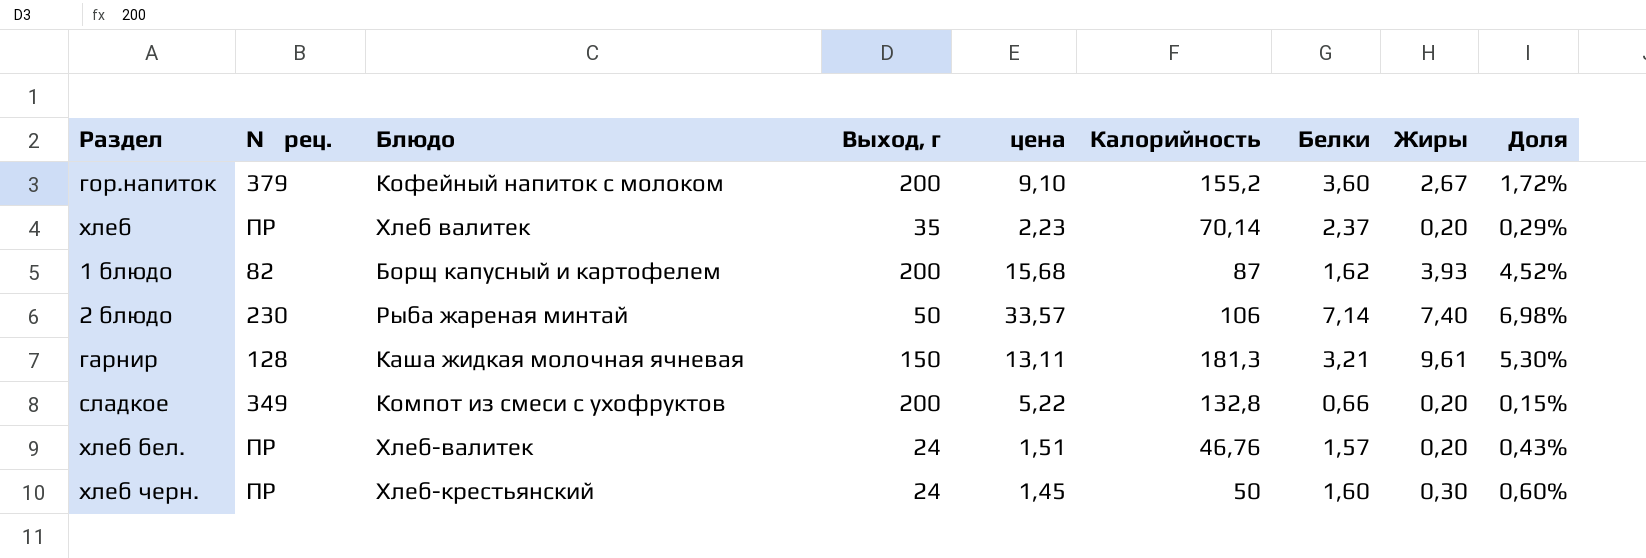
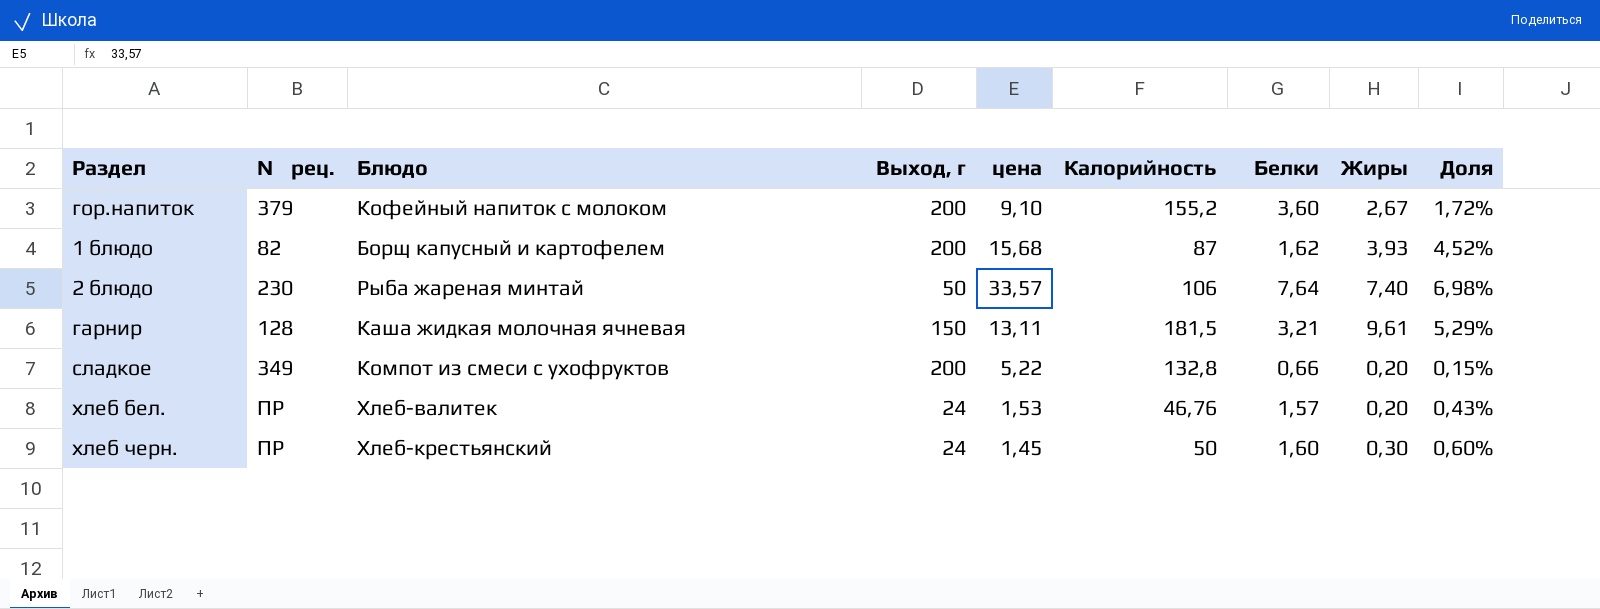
row хлеб: ПР | Хлеб валитек | 35 | 2,23 | 70,14 | 2,37 | 0,20 | 0,29% -> none
2 блюдо | Белки: 7,14 -> 7,64
гарнир | Калорийность: 181,3 -> 181,5
гарнир | Доля: 5,30% -> 5,29%
хлеб бел. | цена: 1,51 -> 1,53

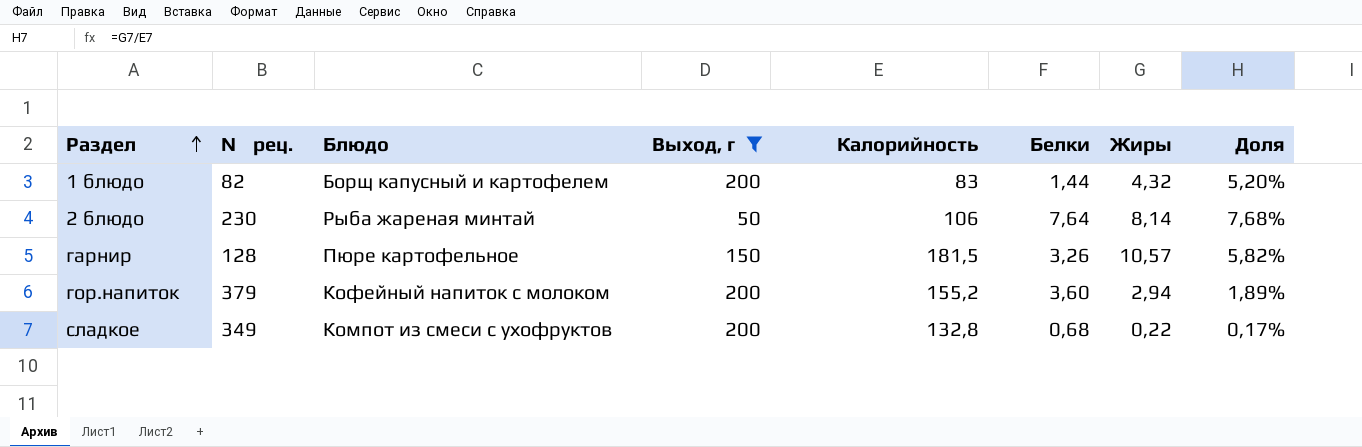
filter: none -> Выход, г != 24
row order: none -> Раздел ascending
column цена | position: 5 -> none
1 блюдо | Калорийность: 87 -> 83
1 блюдо | Белки: 1,62 -> 1,44
1 блюдо | Жиры: 3,93 -> 4,32
1 блюдо | Доля: 4,52% -> 5,20%
2 блюдо | Жиры: 7,40 -> 8,14
2 блюдо | Доля: 6,98% -> 7,68%
гарнир | Блюдо: Каша жидкая молочная ячневая -> Пюре картофельное
гарнир | Белки: 3,21 -> 3,26
гарнир | Жиры: 9,61 -> 10,57
гарнир | Доля: 5,29% -> 5,82%
гор.напиток | Жиры: 2,67 -> 2,94
гор.напиток | Доля: 1,72% -> 1,89%
сладкое | Белки: 0,66 -> 0,68
сладкое | Жиры: 0,20 -> 0,22
сладкое | Доля: 0,15% -> 0,17%

